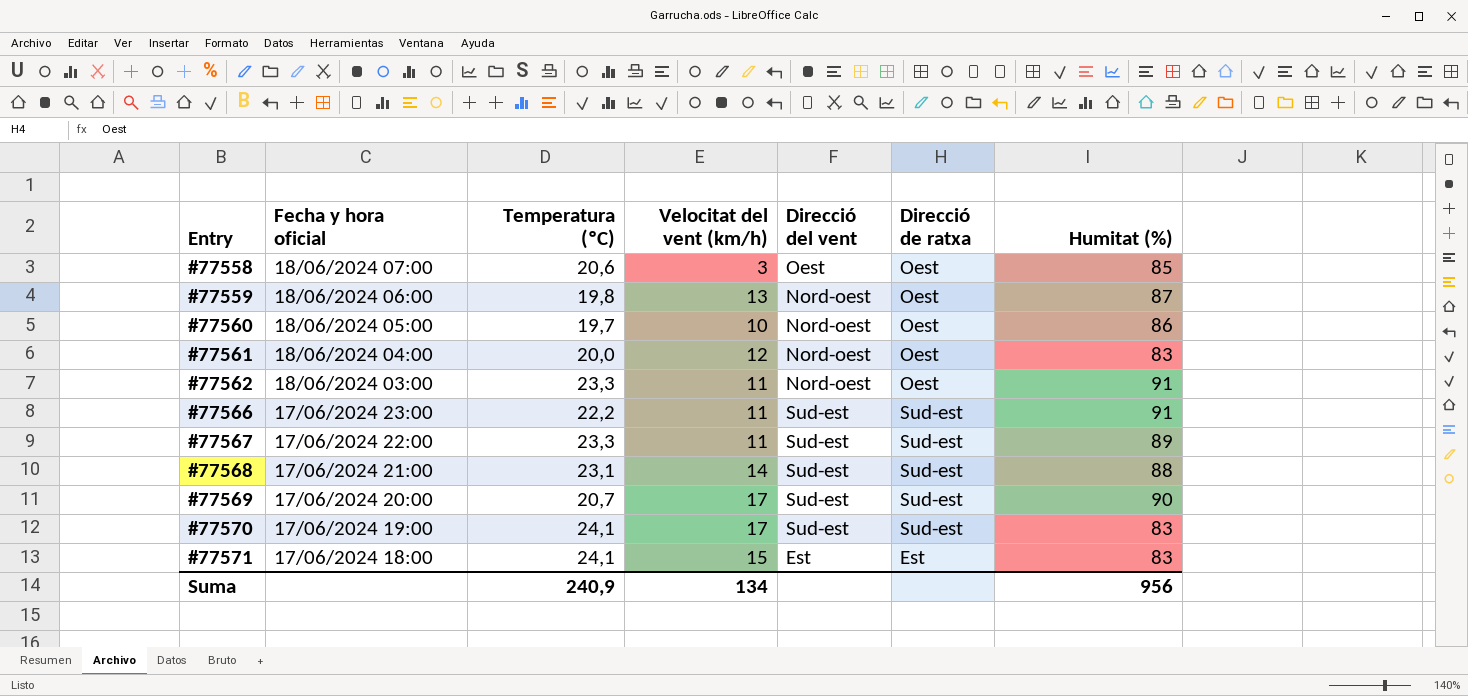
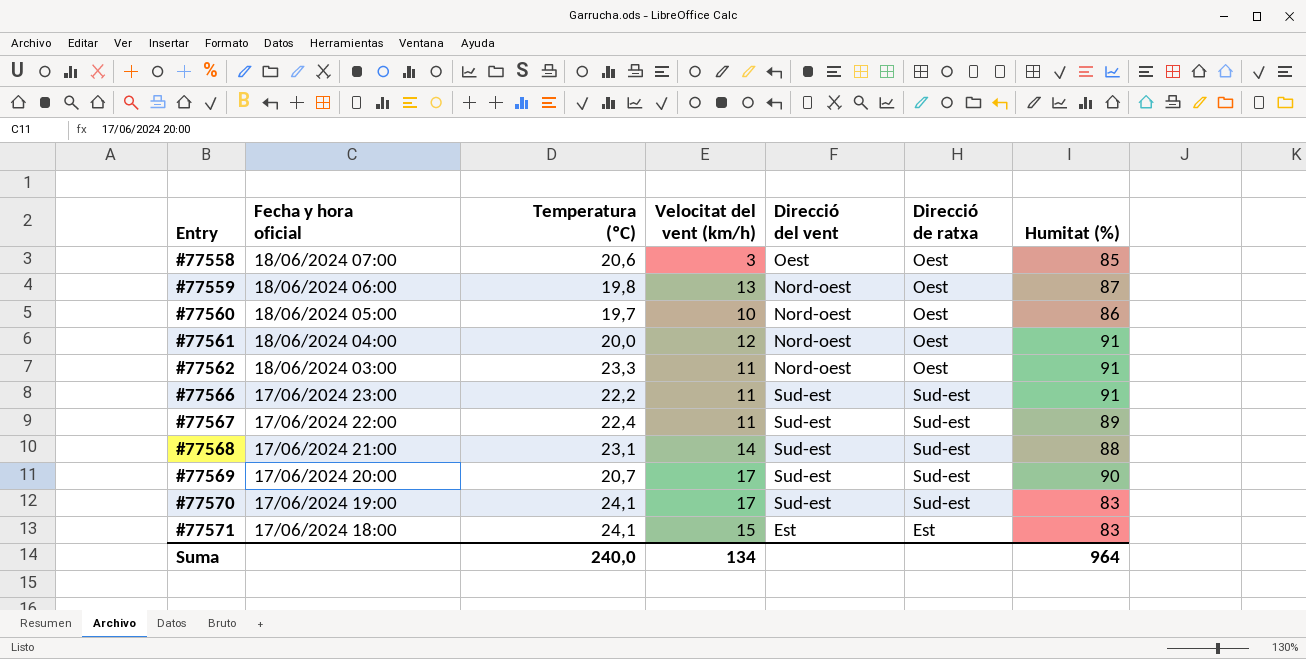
#77561 | Humitat (%): 83 -> 91
#77567 | Temperatura (ºC): 23,3 -> 22,4
Suma | Temperatura (ºC): 240,9 -> 240,0
Suma | Humitat (%): 956 -> 964

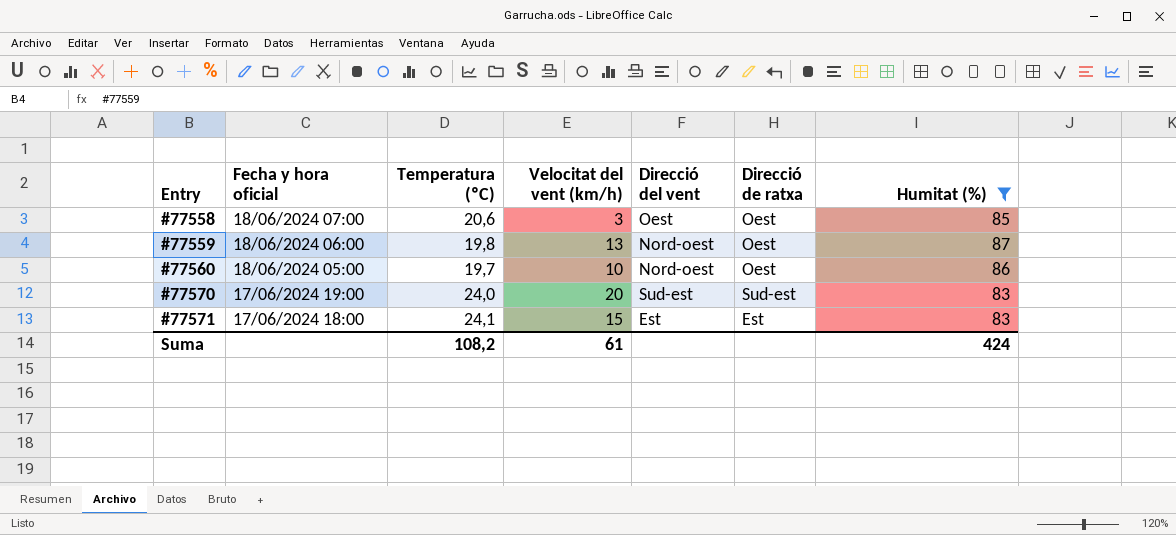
filter: none -> Humitat (%) <= 87
#77570 | Temperatura (ºC): 24,1 -> 24,0
#77570 | Velocitat del vent (km/h): 17 -> 20
Suma | Temperatura (ºC): 240,0 -> 108,2
Suma | Velocitat del vent (km/h): 134 -> 61
Suma | Humitat (%): 964 -> 424

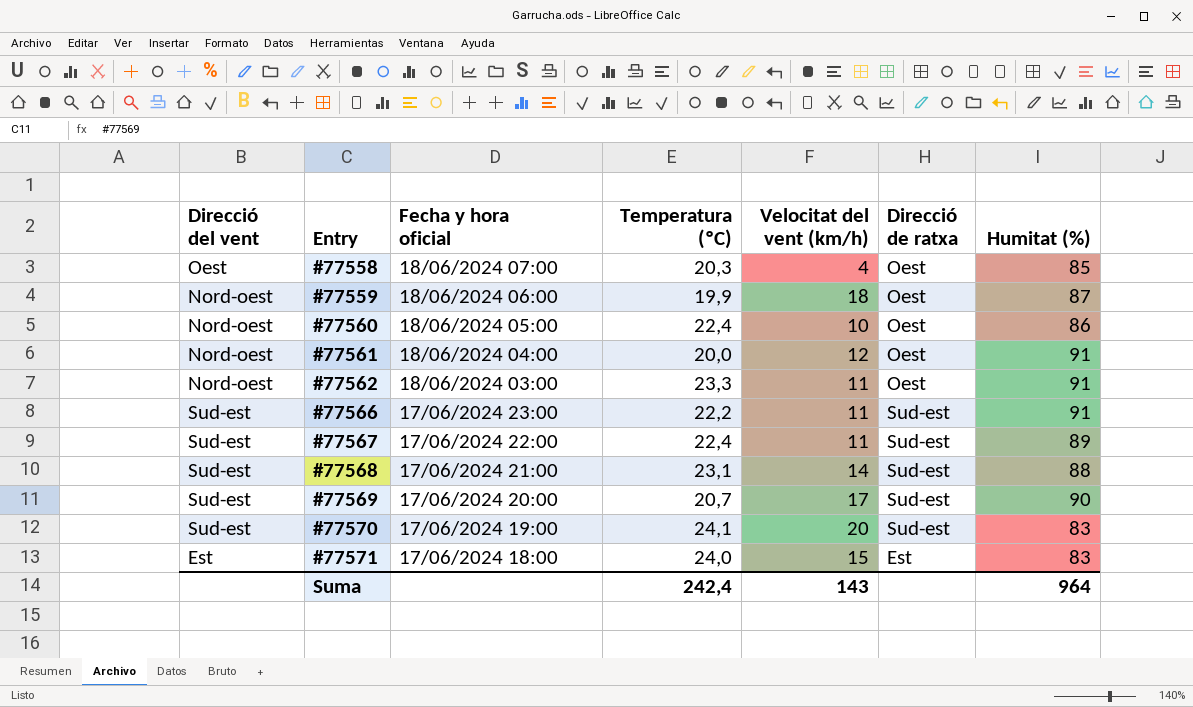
filter: Humitat (%) <= 87 -> none
column Direcció del vent | position: 5 -> 1
#77558 | Temperatura (ºC): 20,6 -> 20,3
#77558 | Velocitat del vent (km/h): 3 -> 4
#77559 | Temperatura (ºC): 19,8 -> 19,9
#77559 | Velocitat del vent (km/h): 13 -> 18
#77560 | Temperatura (ºC): 19,7 -> 22,4
#77570 | Temperatura (ºC): 24,0 -> 24,1
#77571 | Temperatura (ºC): 24,1 -> 24,0
Suma | Temperatura (ºC): 108,2 -> 242,4
Suma | Velocitat del vent (km/h): 61 -> 143
Suma | Humitat (%): 424 -> 964

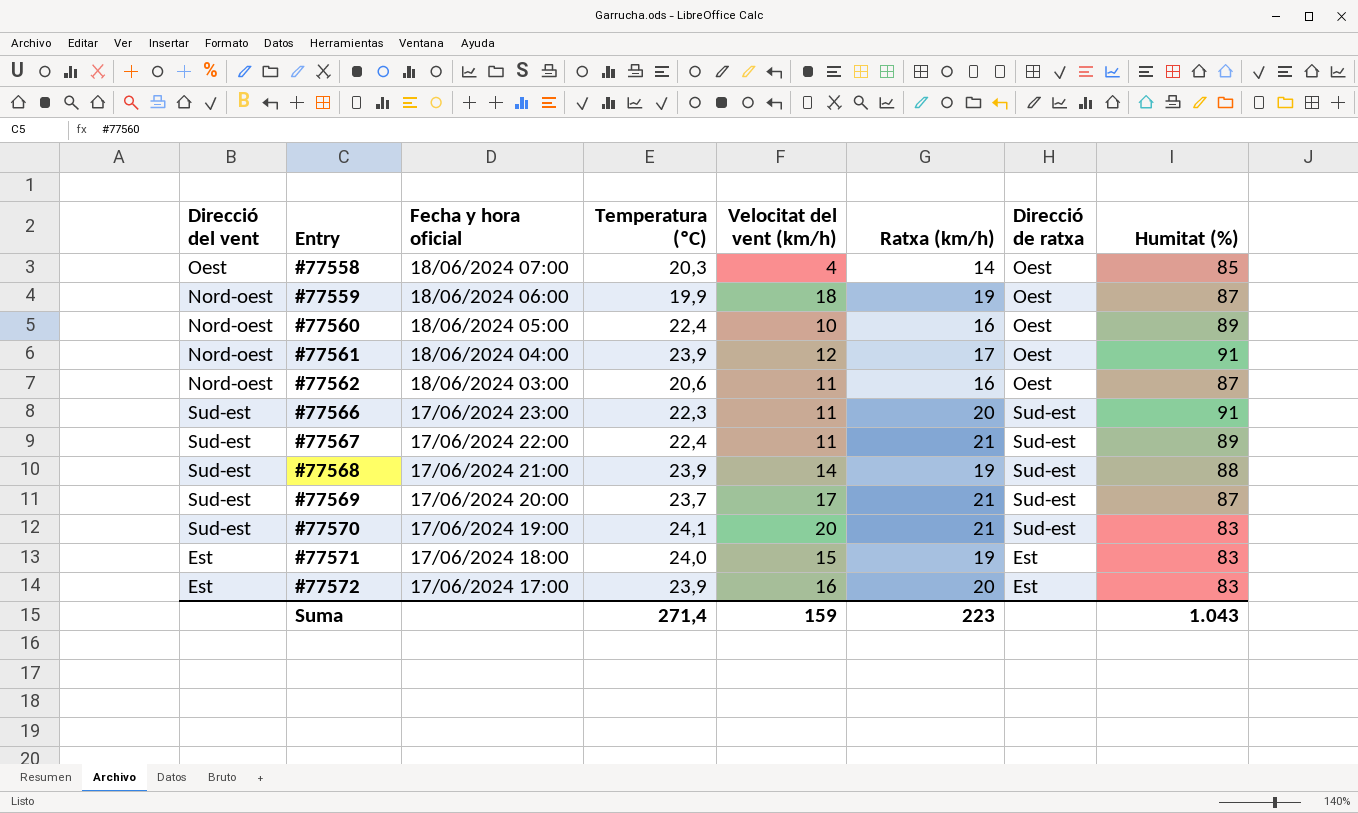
column Ratxa (km/h) | position: none -> 6
#77560 | Humitat (%): 86 -> 89
#77561 | Temperatura (ºC): 20,0 -> 23,9
#77562 | Temperatura (ºC): 23,3 -> 20,6
#77562 | Humitat (%): 91 -> 87
#77566 | Temperatura (ºC): 22,2 -> 22,3
#77568 | Temperatura (ºC): 23,1 -> 23,9
#77569 | Temperatura (ºC): 20,7 -> 23,7
#77569 | Humitat (%): 90 -> 87
row #77572: none -> Est | 17/06/2024 17:00 | 23,9 | 16 | 20 | Est | 83
Suma | Temperatura (ºC): 242,4 -> 271,4
Suma | Velocitat del vent (km/h): 143 -> 159
Suma | Humitat (%): 964 -> 1.043

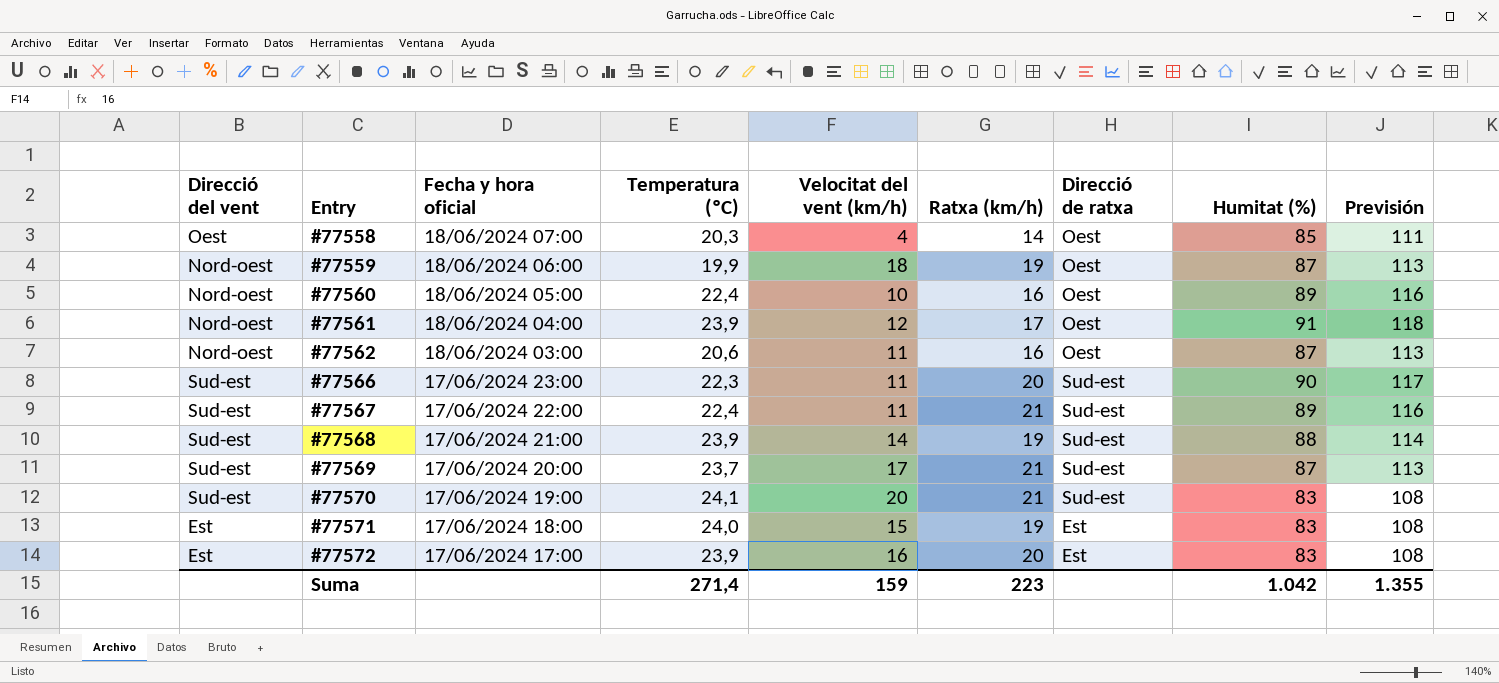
column Previsión | formula: none -> [Humitat (%)] * 1,3
#77566 | Humitat (%): 91 -> 90
Suma | Humitat (%): 1.043 -> 1.042

